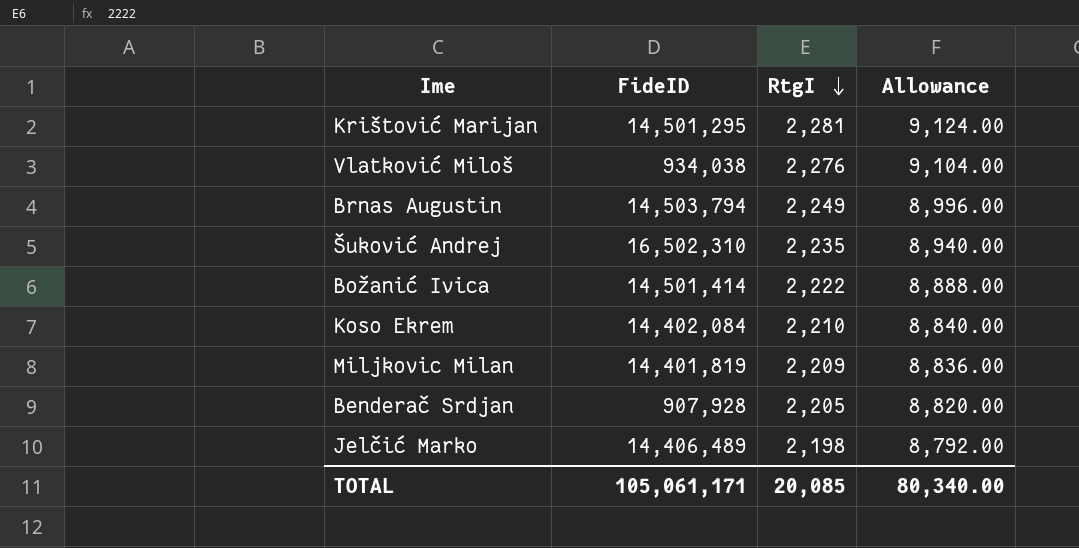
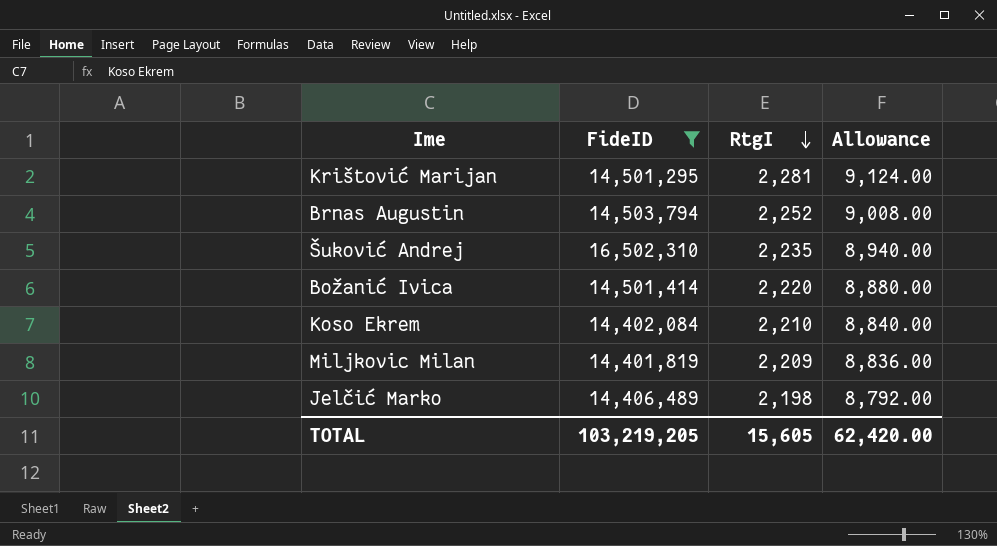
filter: none -> FideID >= 14,401,819
Brnas Augustin | RtgI: 2,249 -> 2,252
Brnas Augustin | Allowance: 8,996.00 -> 9,008.00
Božanić Ivica | RtgI: 2,222 -> 2,220
Božanić Ivica | Allowance: 8,888.00 -> 8,880.00
TOTAL | FideID: 105,061,171 -> 103,219,205
TOTAL | RtgI: 20,085 -> 15,605
TOTAL | Allowance: 80,340.00 -> 62,420.00

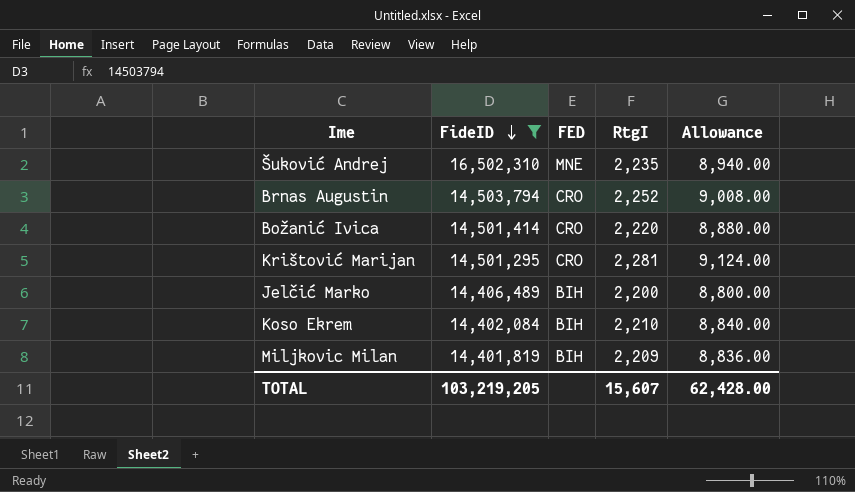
row order: RtgI descending -> FideID descending
column FED | position: none -> 3
Jelčić Marko | RtgI: 2,198 -> 2,200
Jelčić Marko | Allowance: 8,792.00 -> 8,800.00
TOTAL | RtgI: 15,605 -> 15,607
TOTAL | Allowance: 62,420.00 -> 62,428.00

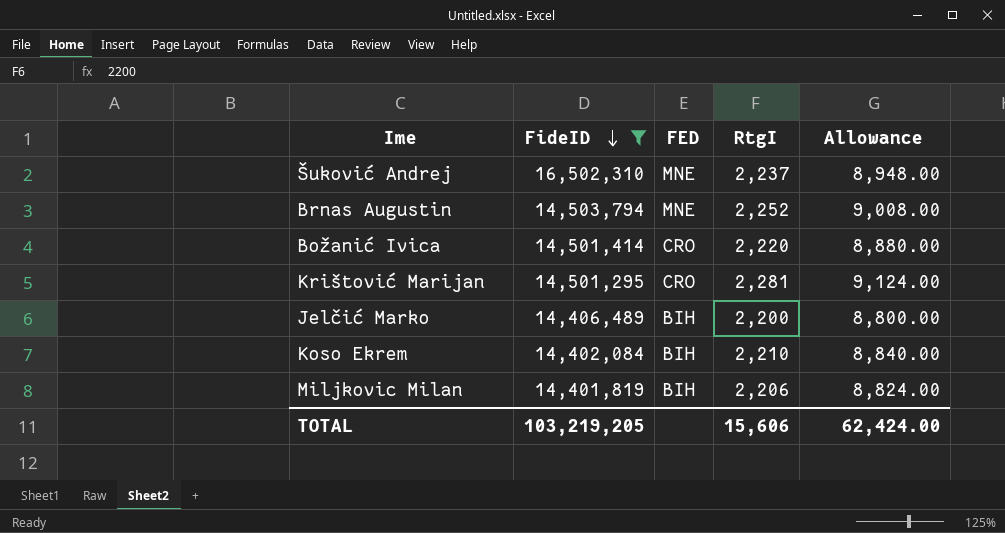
Šuković Andrej | RtgI: 2,235 -> 2,237
Šuković Andrej | Allowance: 8,940.00 -> 8,948.00
Brnas Augustin | FED: CRO -> MNE
Miljkovic Milan | RtgI: 2,209 -> 2,206
Miljkovic Milan | Allowance: 8,836.00 -> 8,824.00
TOTAL | RtgI: 15,607 -> 15,606
TOTAL | Allowance: 62,428.00 -> 62,424.00

